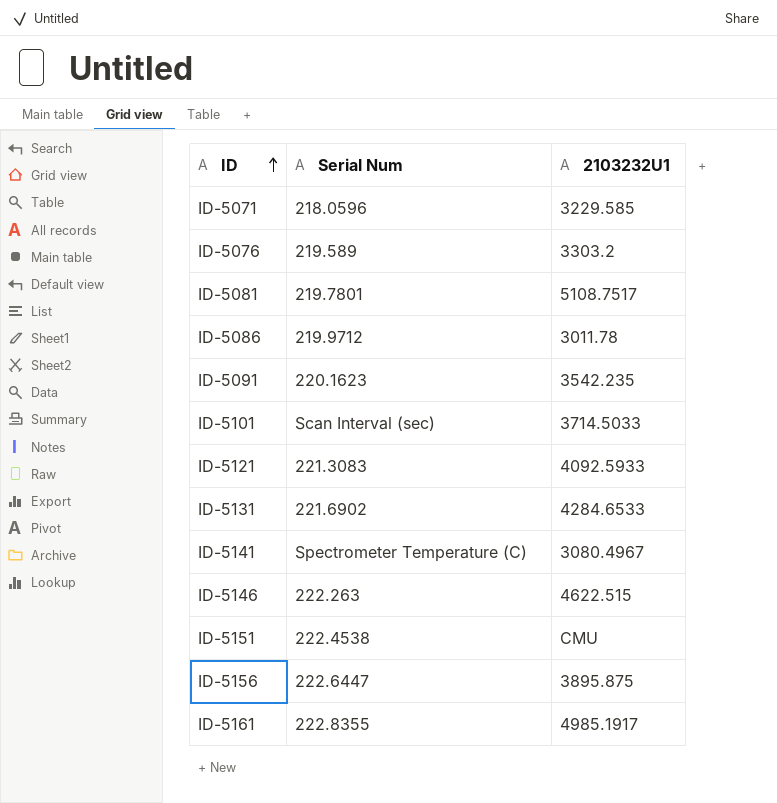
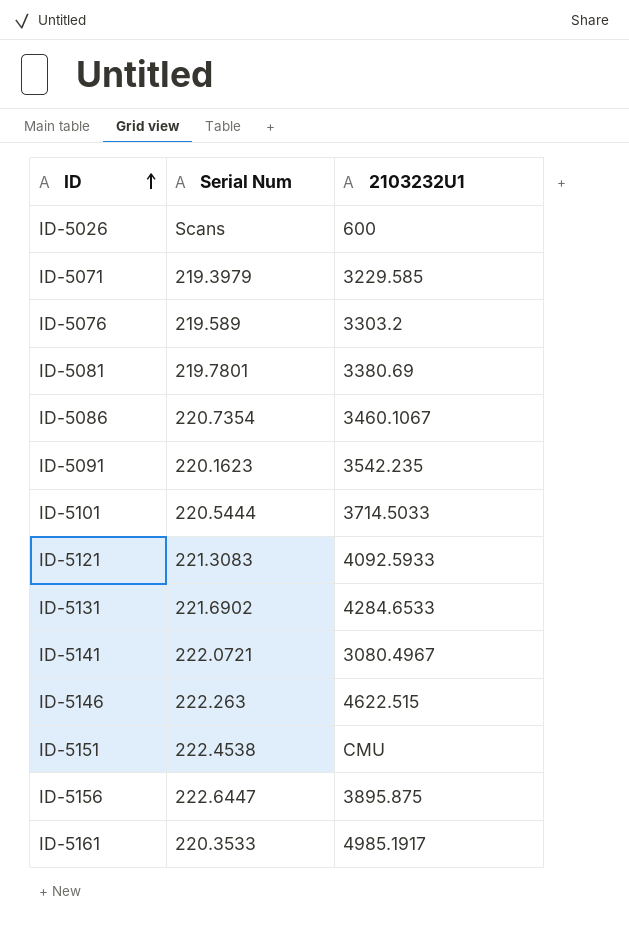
row ID-5026: none -> Scans | 600
ID-5071 | Serial Num: 218.0596 -> 219.3979
ID-5081 | 2103232U1: 5108.7517 -> 3380.69
ID-5086 | Serial Num: 219.9712 -> 220.7354
ID-5086 | 2103232U1: 3011.78 -> 3460.1067
ID-5101 | Serial Num: Scan Interval (sec) -> 220.5444
ID-5141 | Serial Num: Spectrometer Temperature (C) -> 222.0721
ID-5161 | Serial Num: 222.8355 -> 220.3533

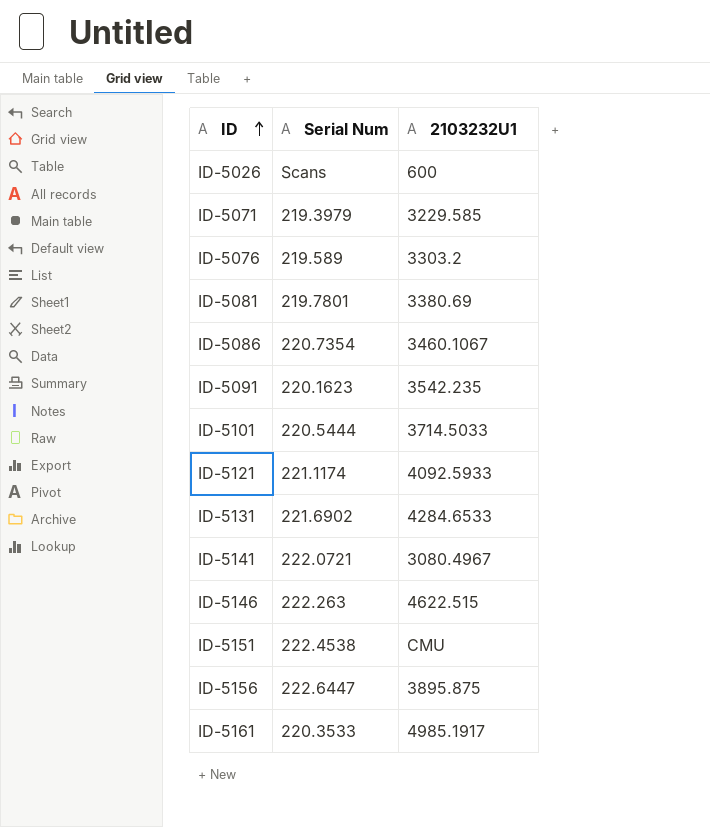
ID-5121 | Serial Num: 221.3083 -> 221.1174

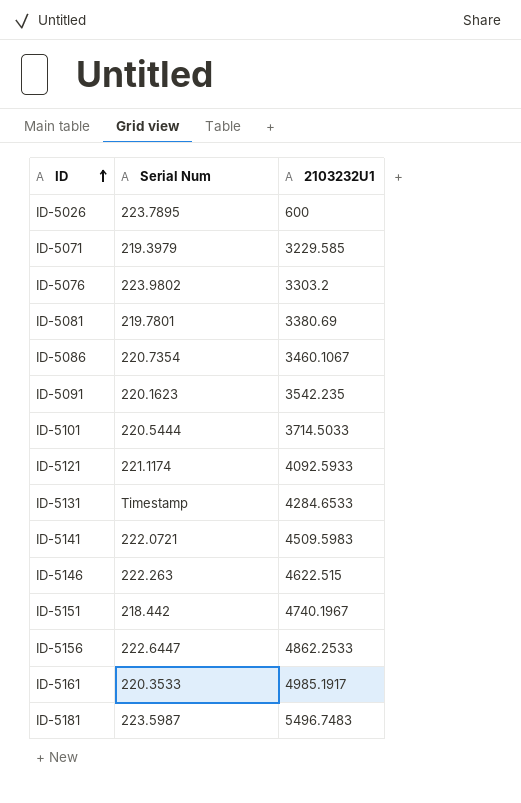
ID-5026 | Serial Num: Scans -> 223.7895
ID-5076 | Serial Num: 219.589 -> 223.9802
ID-5131 | Serial Num: 221.6902 -> Timestamp
ID-5141 | 2103232U1: 3080.4967 -> 4509.5983
ID-5151 | Serial Num: 222.4538 -> 218.442
ID-5151 | 2103232U1: CMU -> 4740.1967
ID-5156 | 2103232U1: 3895.875 -> 4862.2533
row ID-5181: none -> 223.5987 | 5496.7483

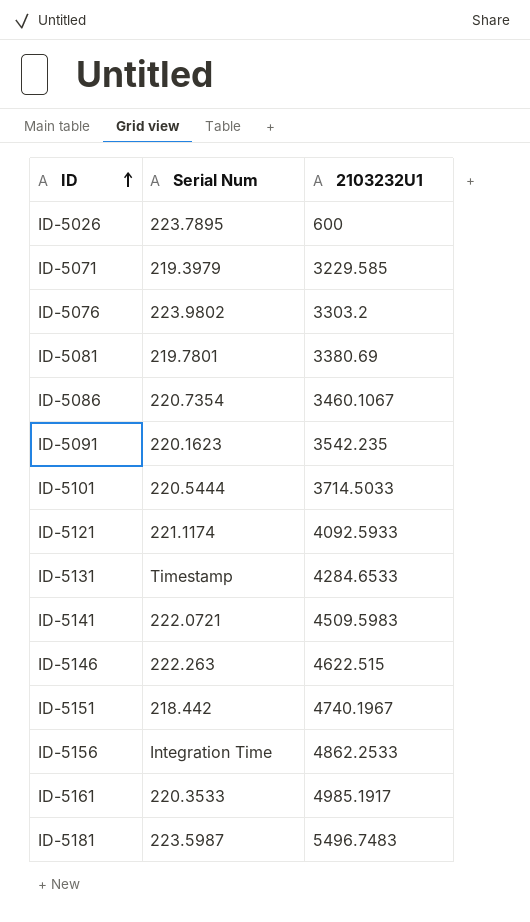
ID-5156 | Serial Num: 222.6447 -> Integration Time

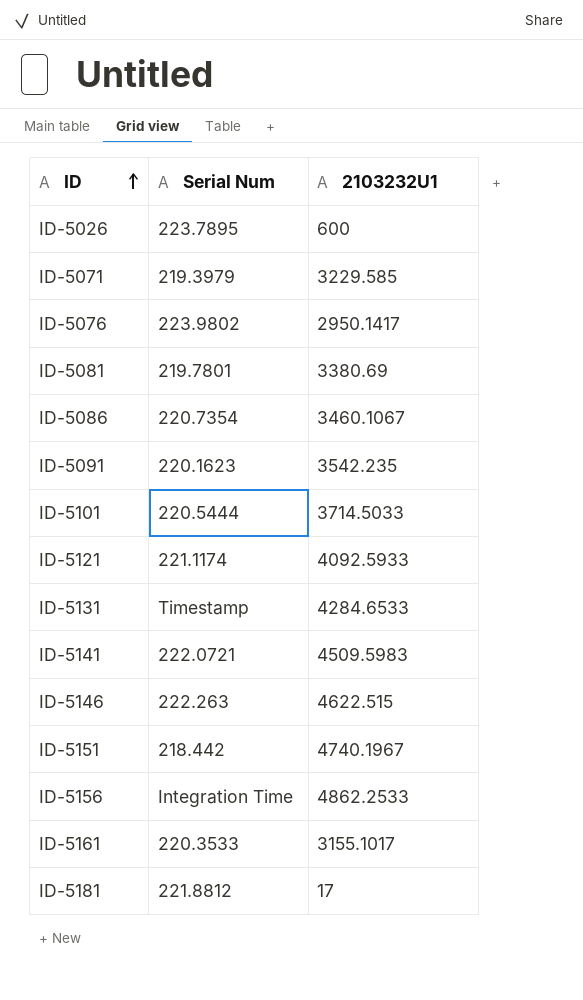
ID-5076 | 2103232U1: 3303.2 -> 2950.1417
ID-5161 | 2103232U1: 4985.1917 -> 3155.1017
ID-5181 | Serial Num: 223.5987 -> 221.8812
ID-5181 | 2103232U1: 5496.7483 -> 17

